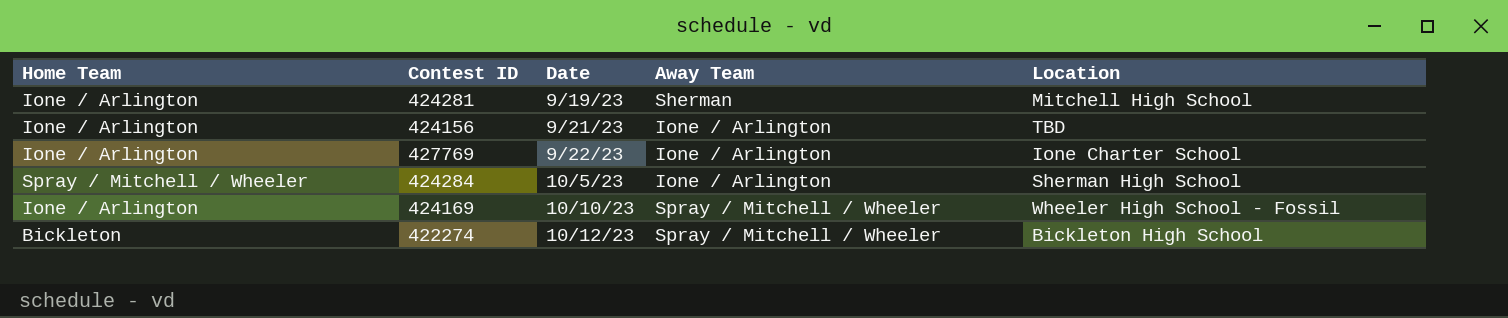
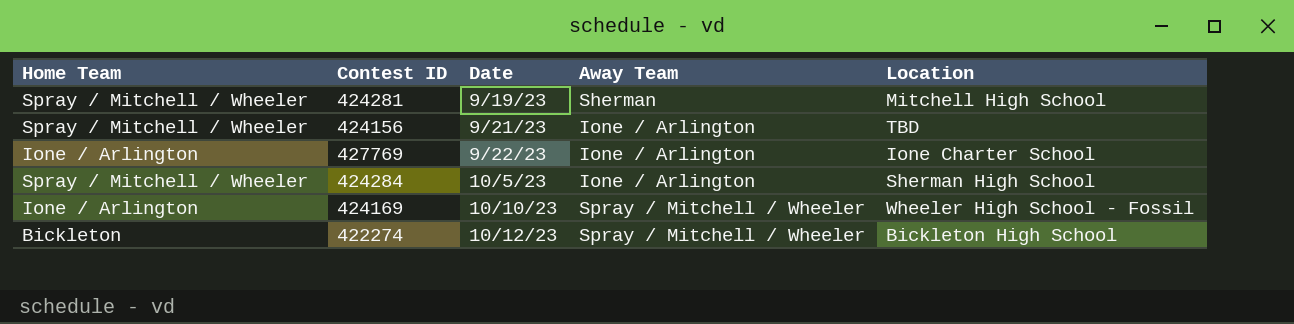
424281 | Home Team: Ione / Arlington -> Spray / Mitchell / Wheeler
424156 | Home Team: Ione / Arlington -> Spray / Mitchell / Wheeler

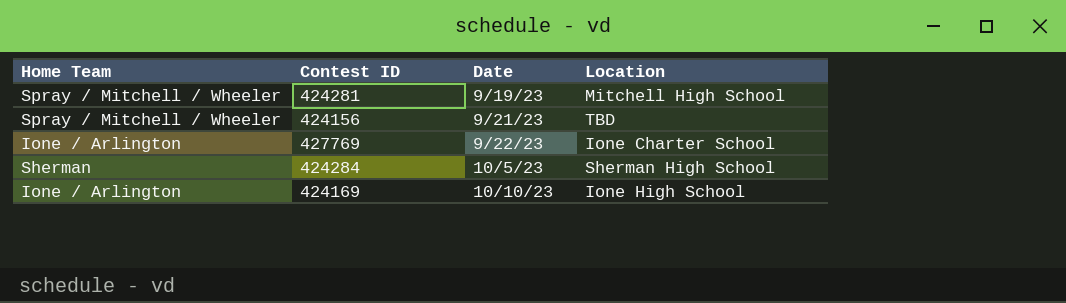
column Away Team | position: 4 -> none
row 422274: Bickleton | 10/12/23 | Spray / Mitchell / Wheeler | Bickleton High School -> none
424284 | Home Team: Spray / Mitchell / Wheeler -> Sherman
424169 | Location: Wheeler High School - Fossil -> Ione High School

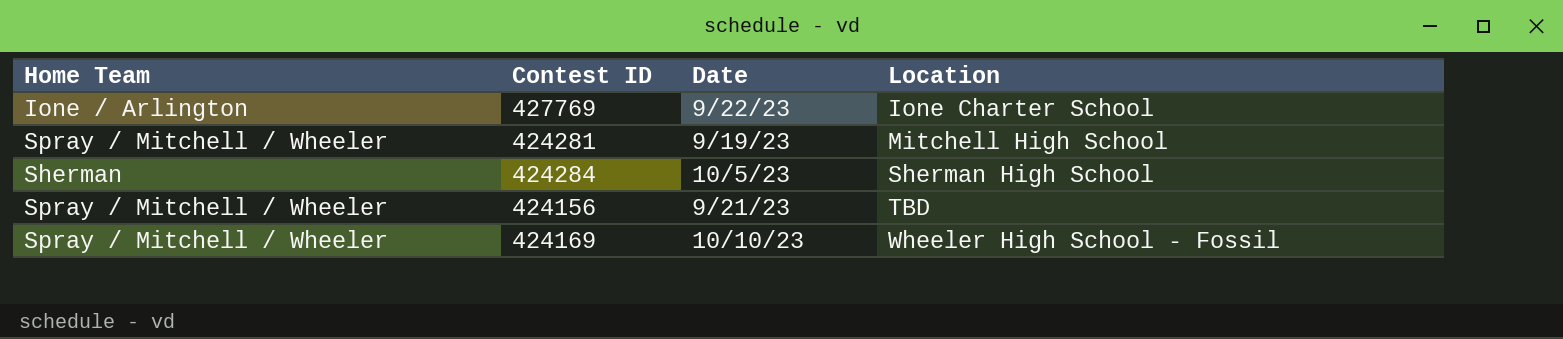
row order: Date ascending -> Location ascending
424169 | Home Team: Ione / Arlington -> Spray / Mitchell / Wheeler
424169 | Location: Ione High School -> Wheeler High School - Fossil

